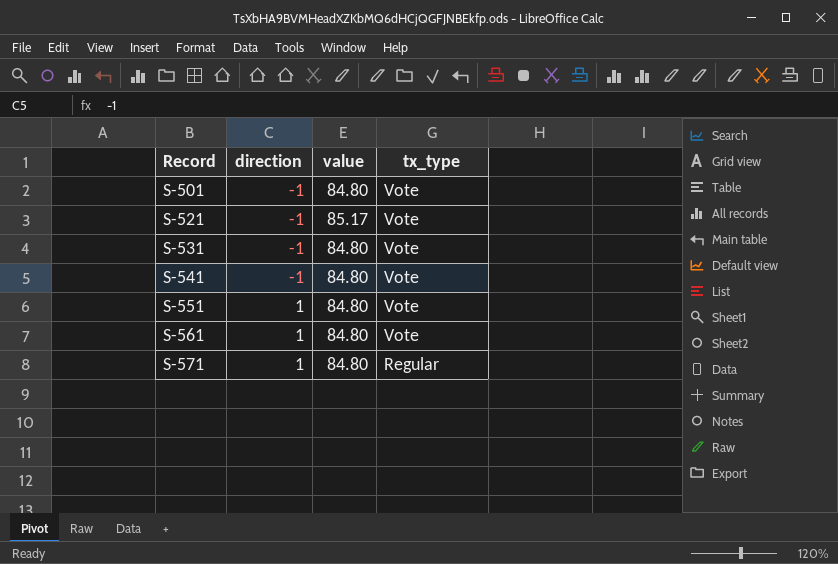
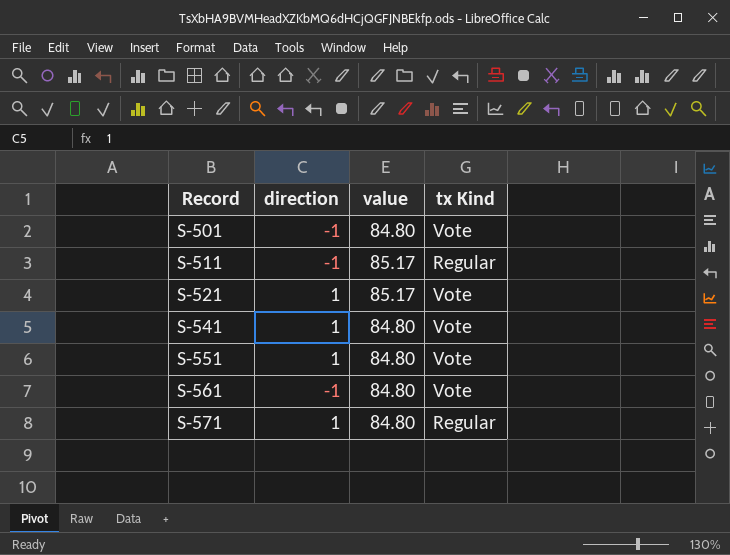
column name: tx_type -> tx Kind
row S-531: -1 | 84.80 | Vote -> none
row S-511: none -> -1 | 85.17 | Regular
S-521 | direction: -1 -> 1
S-541 | direction: -1 -> 1
S-561 | direction: 1 -> -1

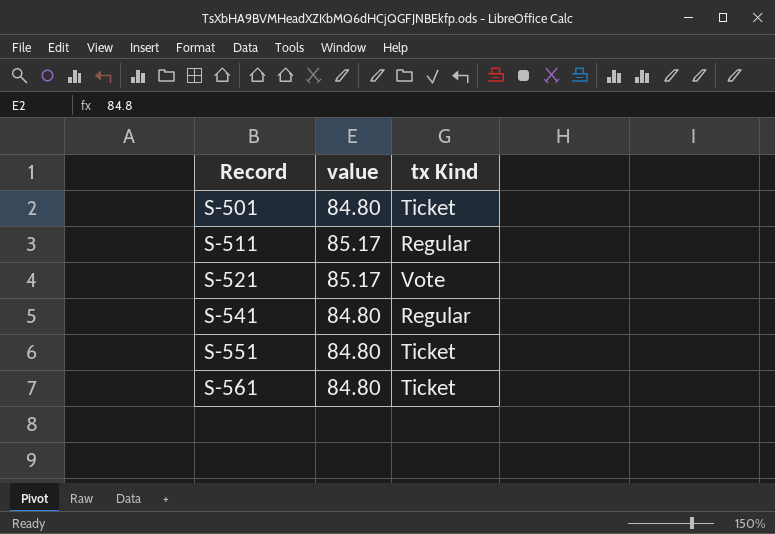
column direction | position: 2 -> none
row S-571: 1 | 84.80 | Regular -> none
S-501 | tx Kind: Vote -> Ticket
S-541 | tx Kind: Vote -> Regular
S-551 | tx Kind: Vote -> Ticket
S-561 | tx Kind: Vote -> Ticket

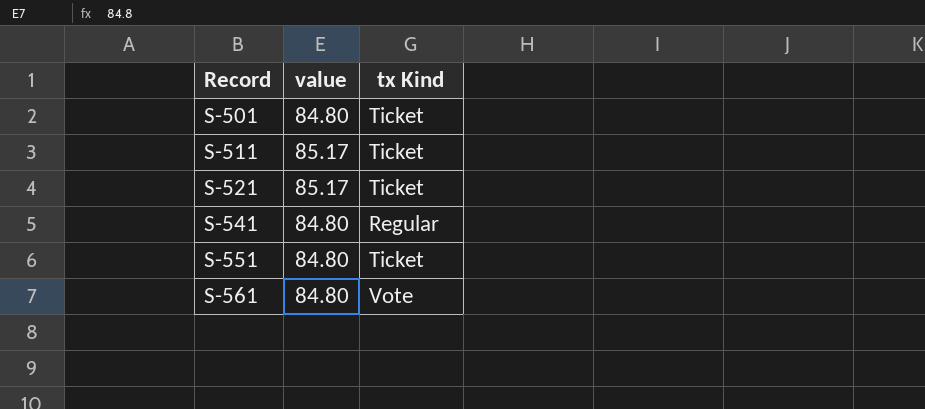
S-511 | tx Kind: Regular -> Ticket
S-521 | tx Kind: Vote -> Ticket
S-561 | tx Kind: Ticket -> Vote

